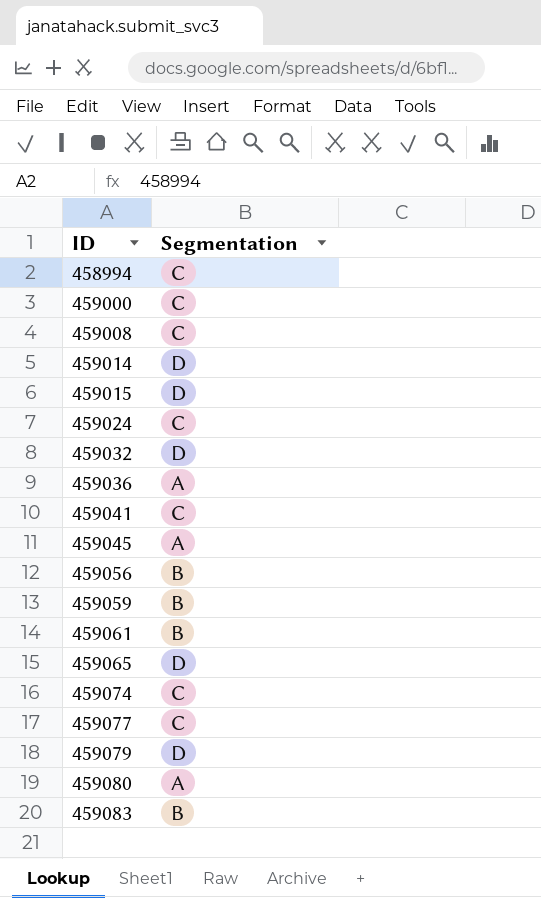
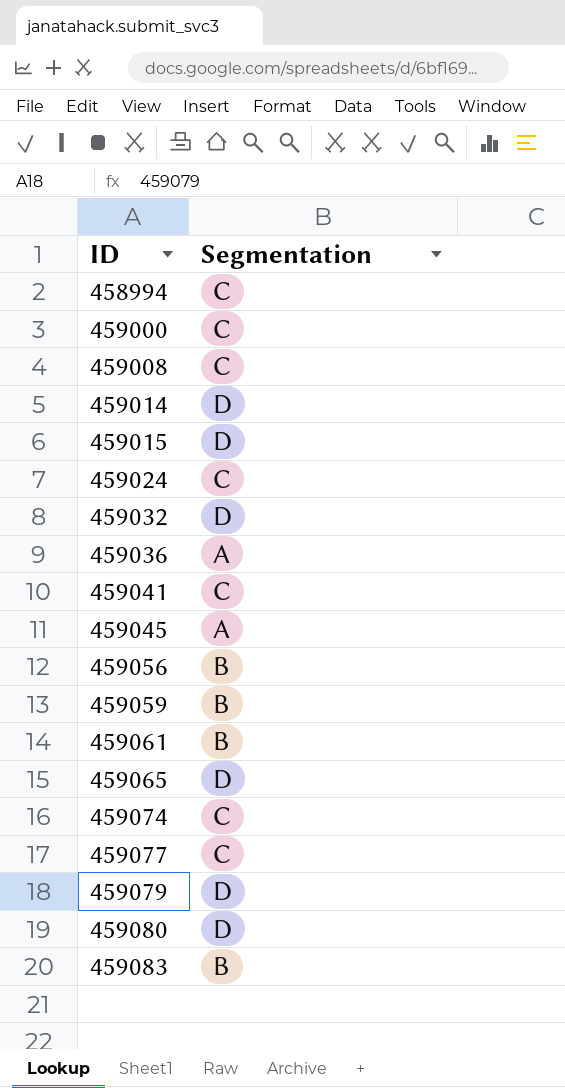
459080 | Segmentation: A -> D

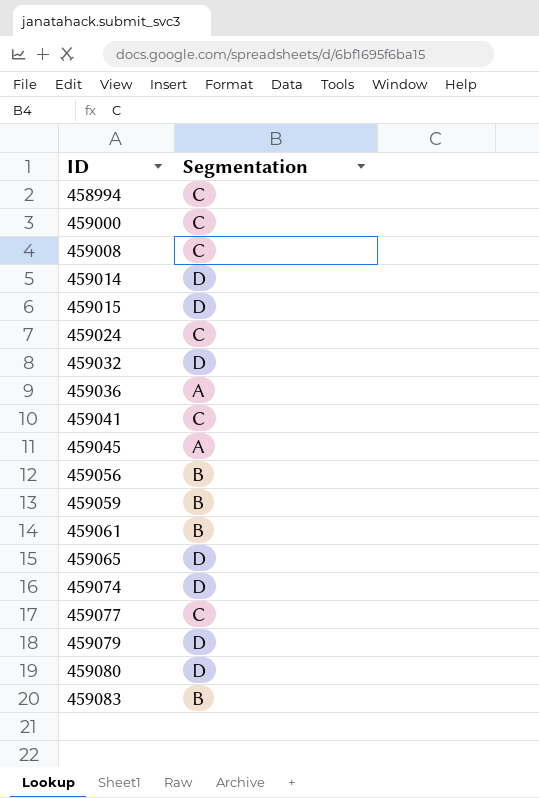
459074 | Segmentation: C -> D

